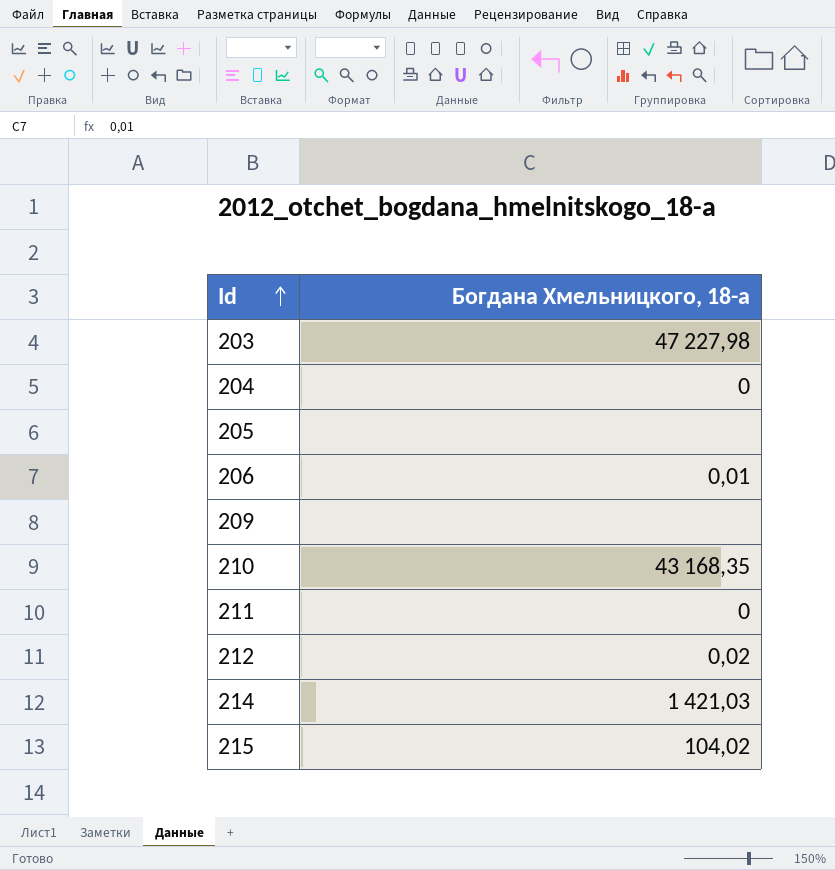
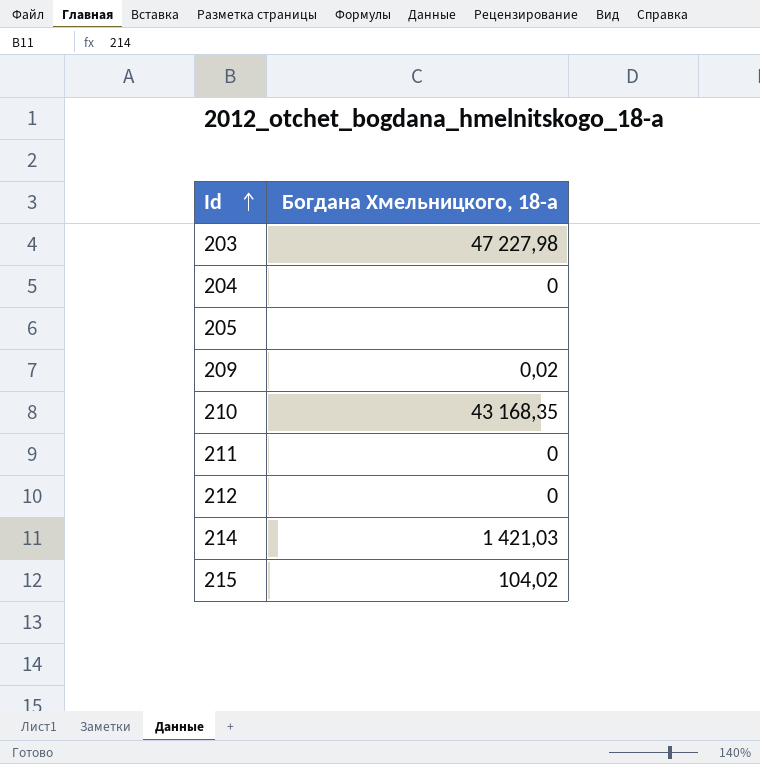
row 206: 0,01 -> none
209 | Богдана Хмельницкого, 18-а: none -> 0,02
212 | Богдана Хмельницкого, 18-а: 0,02 -> 0

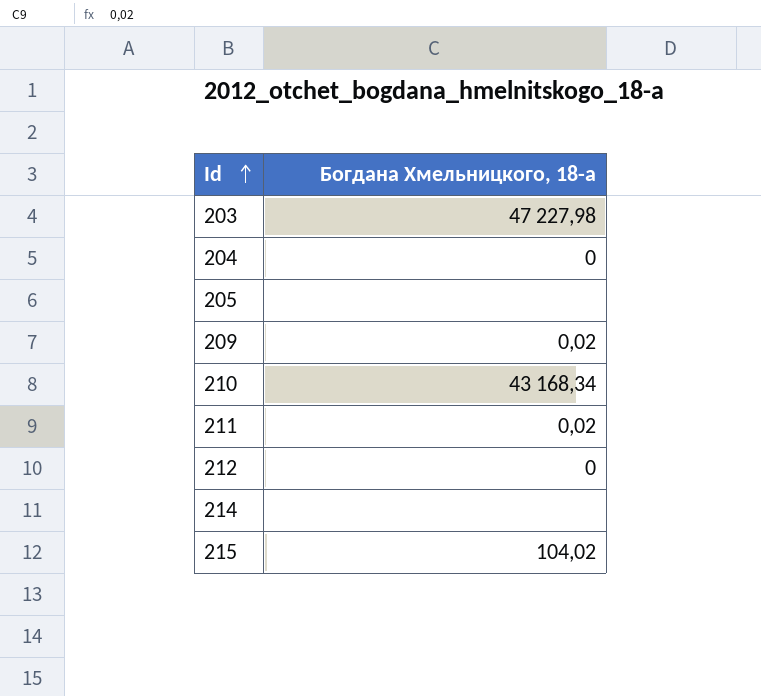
210 | Богдана Хмельницкого, 18-а: 43 168,35 -> 43 168,34
211 | Богдана Хмельницкого, 18-а: 0 -> 0,02
214 | Богдана Хмельницкого, 18-а: 1 421,03 -> none

